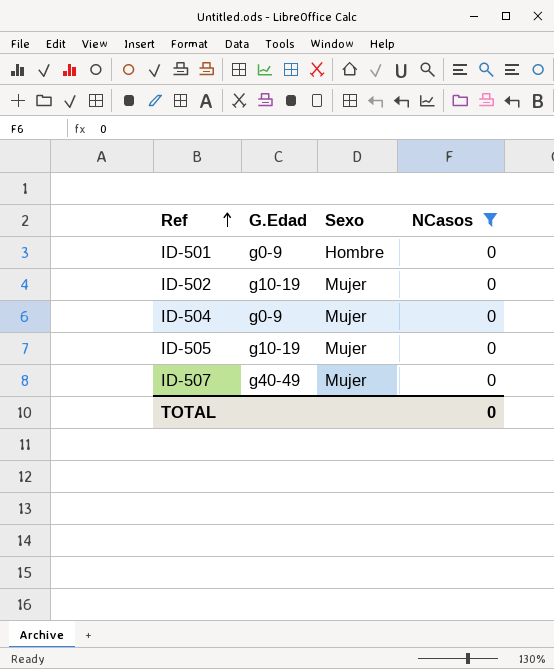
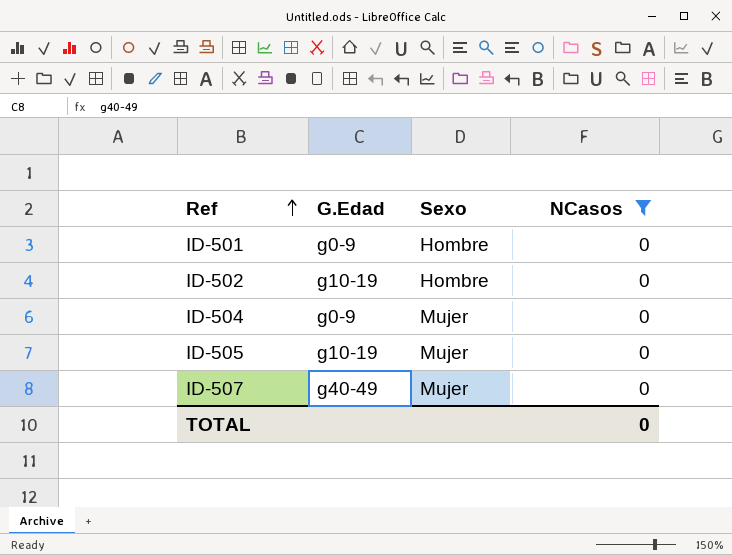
ID-502 | Sexo: Mujer -> Hombre

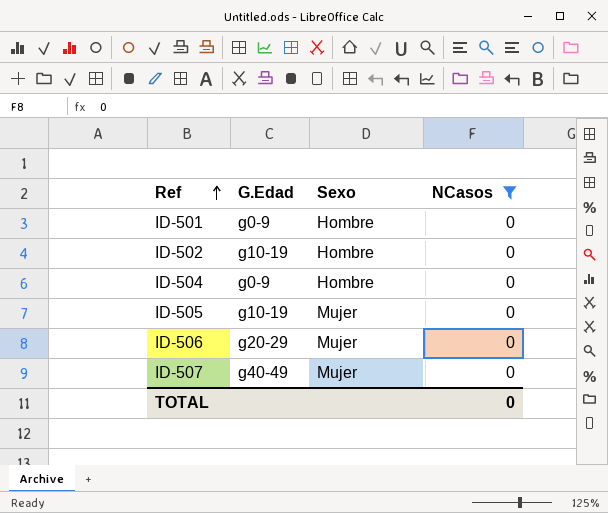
ID-504 | Sexo: Mujer -> Hombre
row ID-506: none -> g20-29 | Mujer | 0

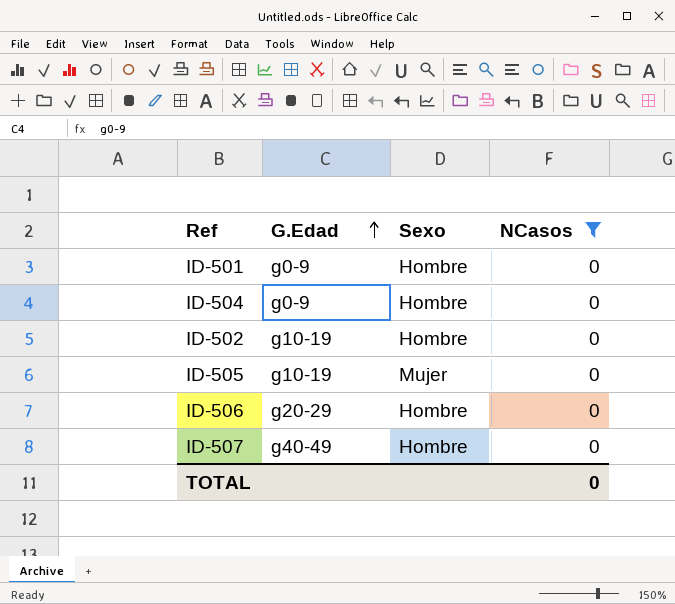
row order: Ref ascending -> G.Edad ascending
ID-506 | Sexo: Mujer -> Hombre
ID-507 | Sexo: Mujer -> Hombre

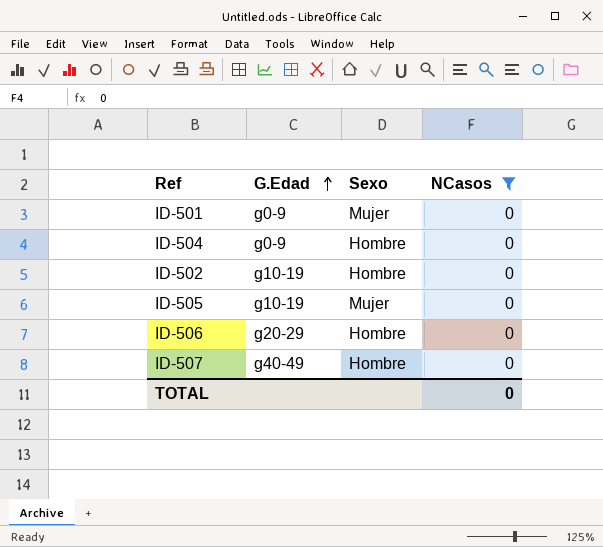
ID-501 | Sexo: Hombre -> Mujer

